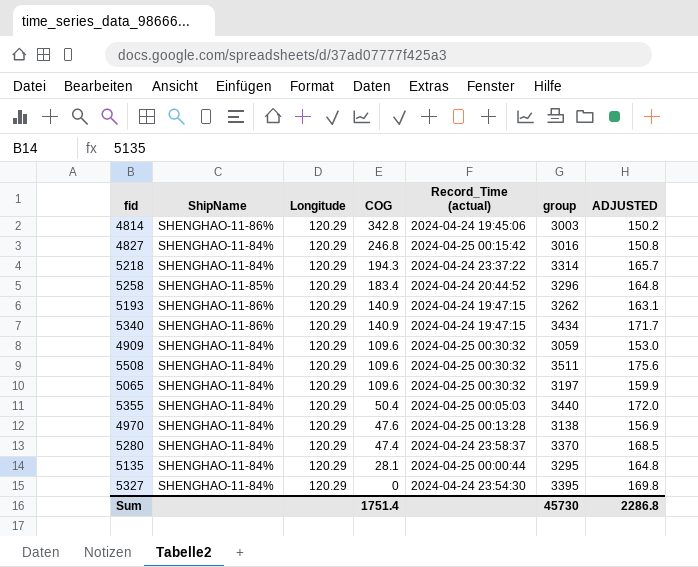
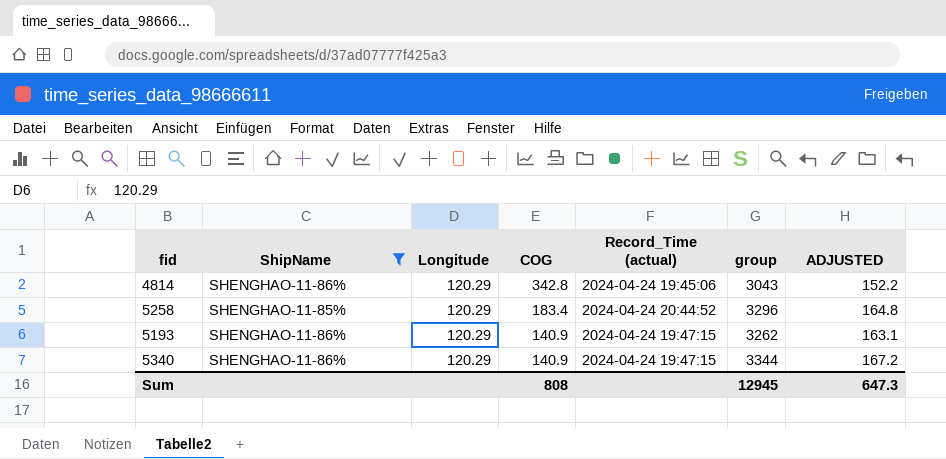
filter: none -> ShipName != SHENGHAO-11-84%
4814 | group: 3003 -> 3043
4814 | ADJUSTED: 150.2 -> 152.2
5340 | group: 3434 -> 3344
5340 | ADJUSTED: 171.7 -> 167.2
Sum | COG: 1751.4 -> 808
Sum | group: 45730 -> 12945
Sum | ADJUSTED: 2286.8 -> 647.3

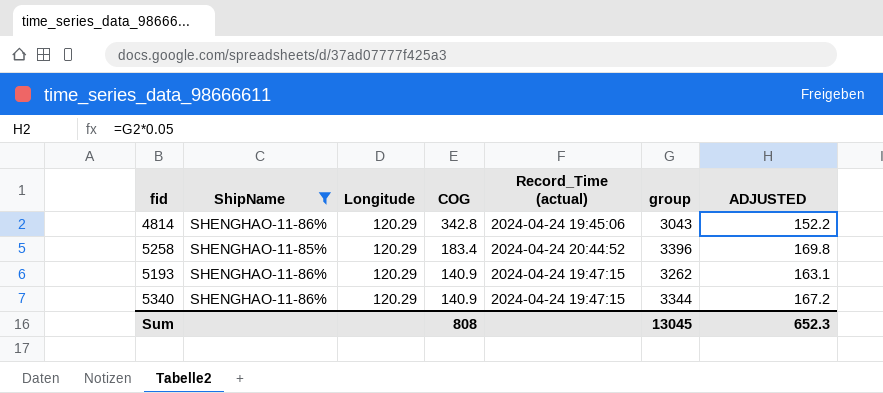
5258 | group: 3296 -> 3396
5258 | ADJUSTED: 164.8 -> 169.8
Sum | group: 12945 -> 13045
Sum | ADJUSTED: 647.3 -> 652.3

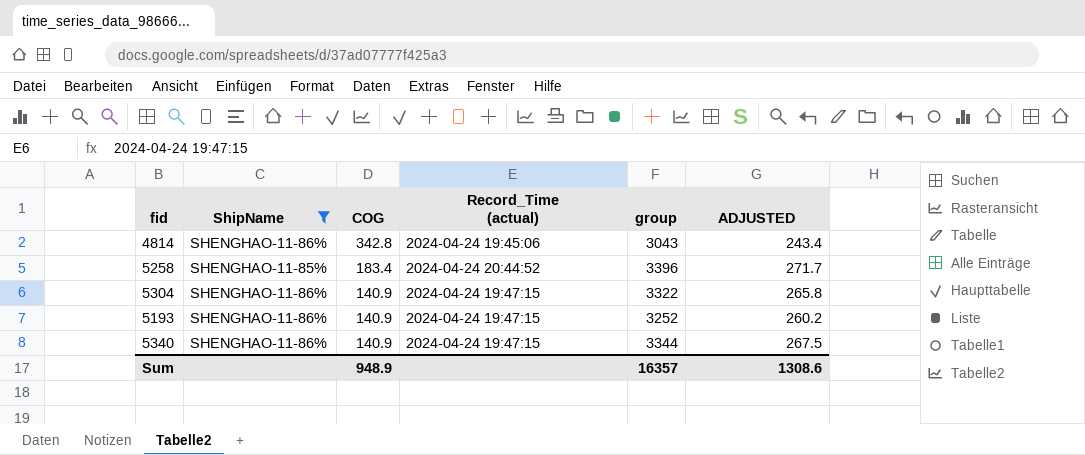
column Longitude | position: 3 -> none
column ADJUSTED | formula: [group] * 0.05 -> [group] * 0.08
row 5304: none -> SHENGHAO-11-86% | 140.9 | 2024-04-24 19:47:15 | 3322 | 265.8
5193 | group: 3262 -> 3252
Sum | COG: 808 -> 948.9
Sum | group: 13045 -> 16357
Sum | ADJUSTED: 652.3 -> 1308.6

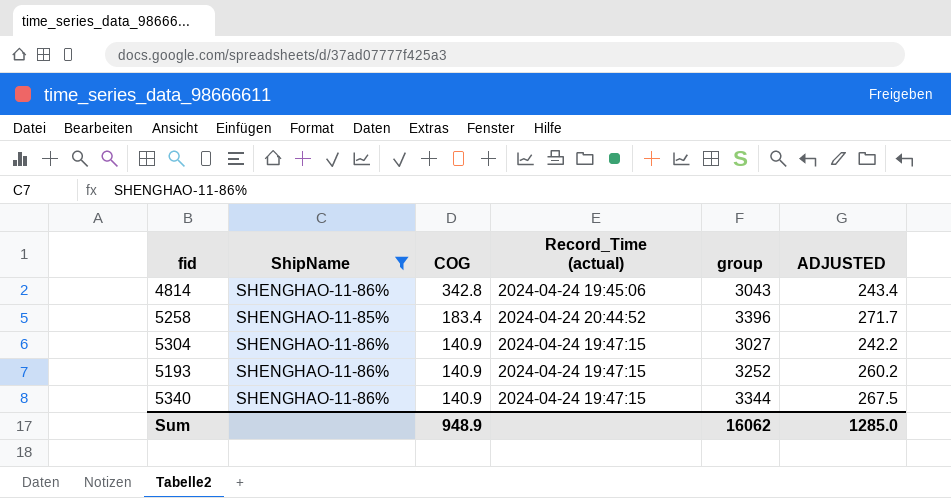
5304 | group: 3322 -> 3027
5304 | ADJUSTED: 265.8 -> 242.2
Sum | group: 16357 -> 16062
Sum | ADJUSTED: 1308.6 -> 1285.0

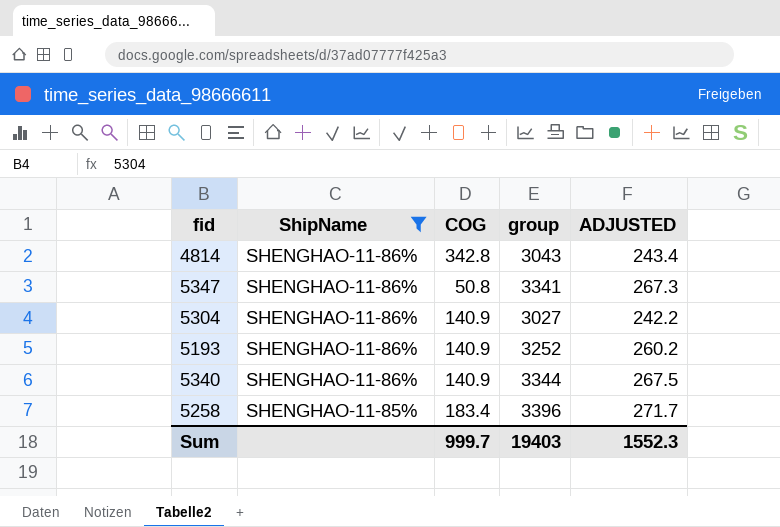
row order: COG descending -> ShipName descending
column Record_Time (actual) | position: 4 -> none
row 5347: none -> SHENGHAO-11-86% | 50.8 | 3341 | 267.3
Sum | COG: 948.9 -> 999.7
Sum | group: 16062 -> 19403
Sum | ADJUSTED: 1285.0 -> 1552.3

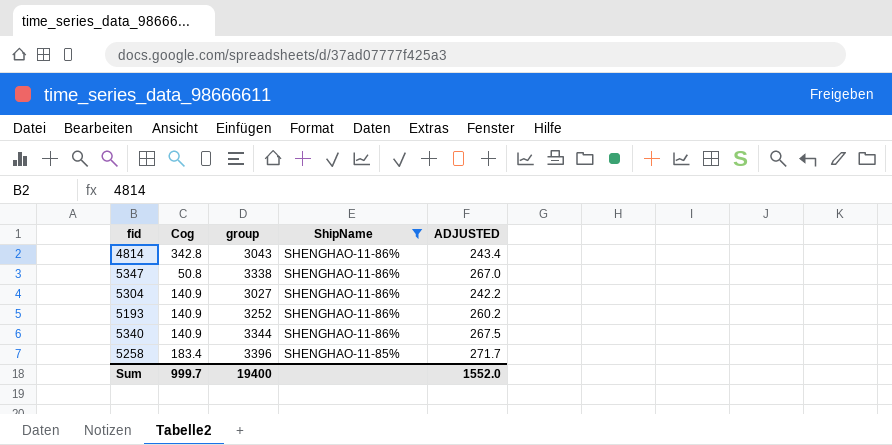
column name: COG -> Cog
column ShipName | position: 2 -> 4
5347 | group: 3341 -> 3338
5347 | ADJUSTED: 267.3 -> 267.0
Sum | group: 19403 -> 19400
Sum | ADJUSTED: 1552.3 -> 1552.0

